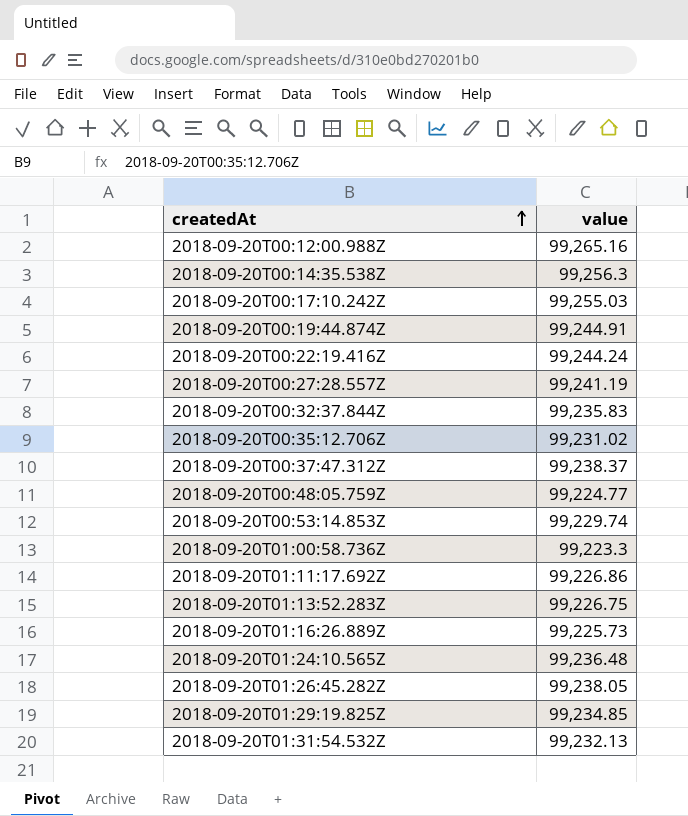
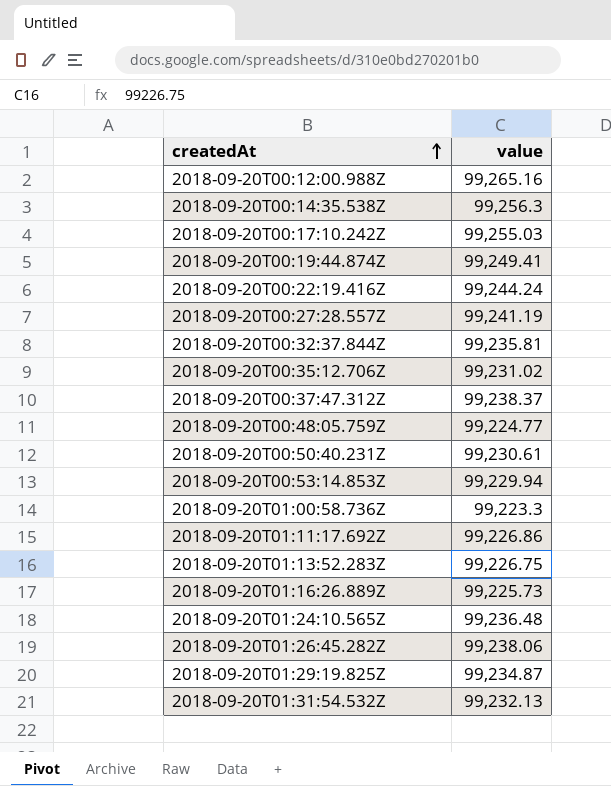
2018-09-20T00:19:44.874Z | value: 99,244.91 -> 99,249.41
2018-09-20T00:32:37.844Z | value: 99,235.83 -> 99,235.81
row 2018-09-20T00:50:40.231Z: none -> 99,230.61
2018-09-20T00:53:14.853Z | value: 99,229.74 -> 99,229.94
2018-09-20T01:26:45.282Z | value: 99,238.05 -> 99,238.06
2018-09-20T01:29:19.825Z | value: 99,234.85 -> 99,234.87

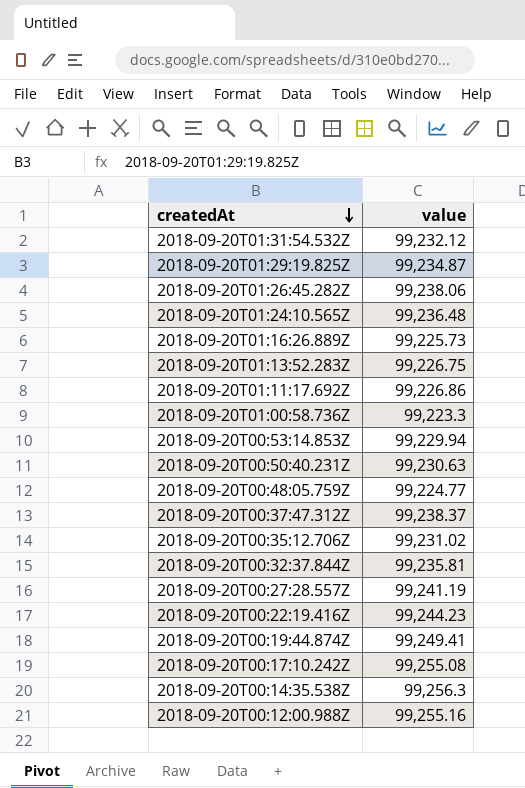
row order: createdAt ascending -> createdAt descending
2018-09-20T01:31:54.532Z | value: 99,232.13 -> 99,232.12
2018-09-20T00:50:40.231Z | value: 99,230.61 -> 99,230.63
2018-09-20T00:22:19.416Z | value: 99,244.24 -> 99,244.23
2018-09-20T00:17:10.242Z | value: 99,255.03 -> 99,255.08
2018-09-20T00:12:00.988Z | value: 99,265.16 -> 99,255.16

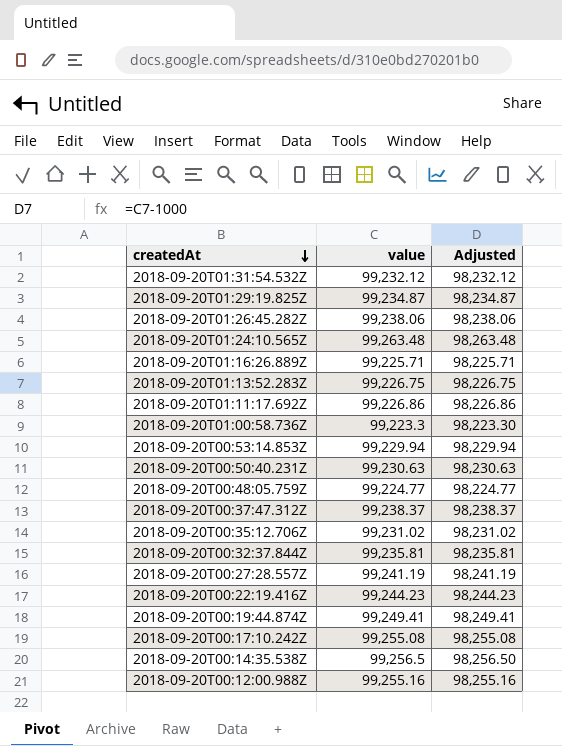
column Adjusted | formula: none -> [value] - 1000
2018-09-20T01:24:10.565Z | value: 99,236.48 -> 99,263.48
2018-09-20T01:16:26.889Z | value: 99,225.73 -> 99,225.71
2018-09-20T00:14:35.538Z | value: 99,256.3 -> 99,256.5

